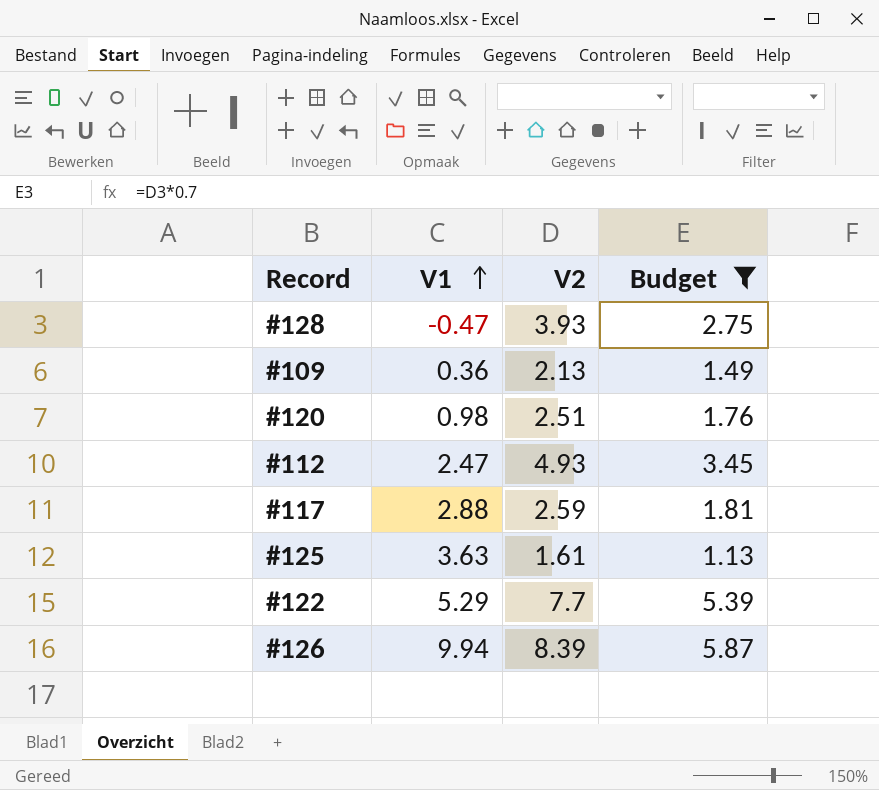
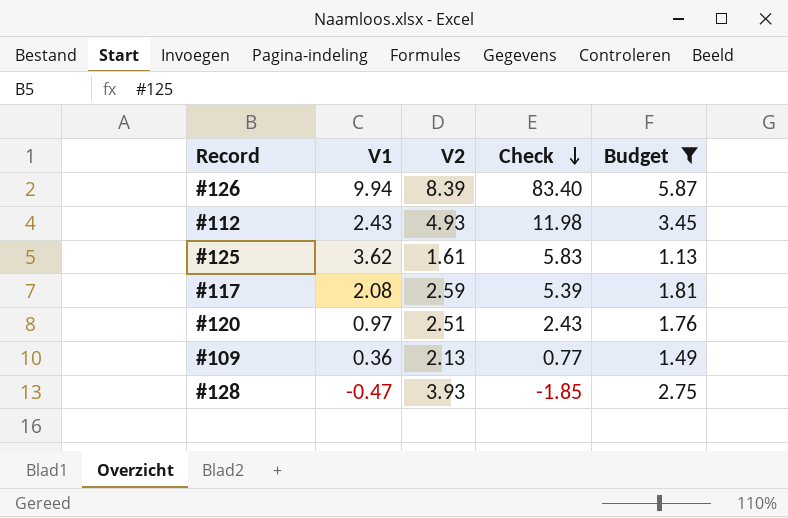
row order: V1 ascending -> Check descending
column Check | formula: none -> [V1] * [V2]
row #122: 5.29 | 7.7 | 5.39 -> none
#112 | V1: 2.47 -> 2.43
#125 | V1: 3.63 -> 3.62
#117 | V1: 2.88 -> 2.08
#120 | V1: 0.98 -> 0.97

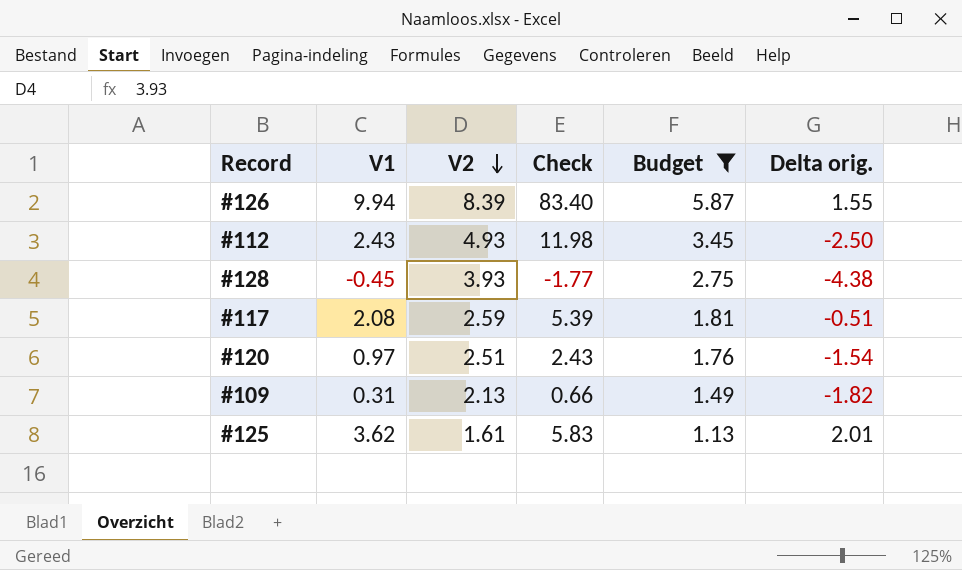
row order: Check descending -> V2 descending
column Delta orig. | formula: none -> [V1] - [V2]
#128 | V1: -0.47 -> -0.45
#128 | Check: -1.85 -> -1.77
#109 | V1: 0.36 -> 0.31
#109 | Check: 0.77 -> 0.66

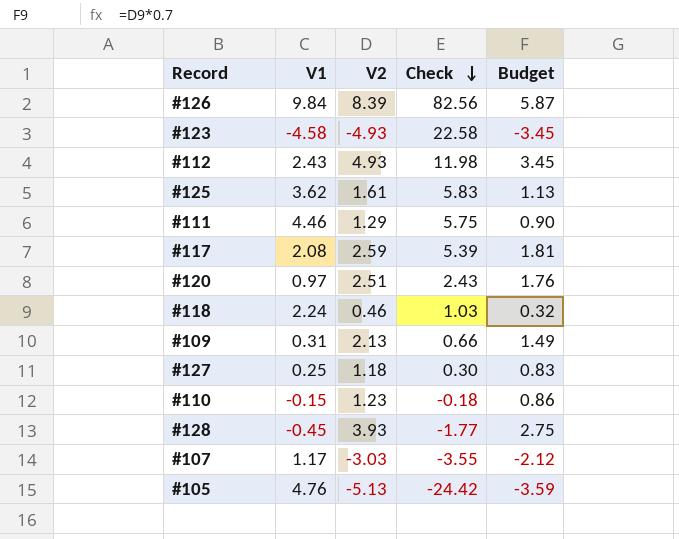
filter: Budget >= 1.13 -> none
row order: V2 descending -> Check descending
column Delta orig. | formula: [V1] - [V2] -> none
#126 | V1: 9.94 -> 9.84
#126 | Check: 83.40 -> 82.56

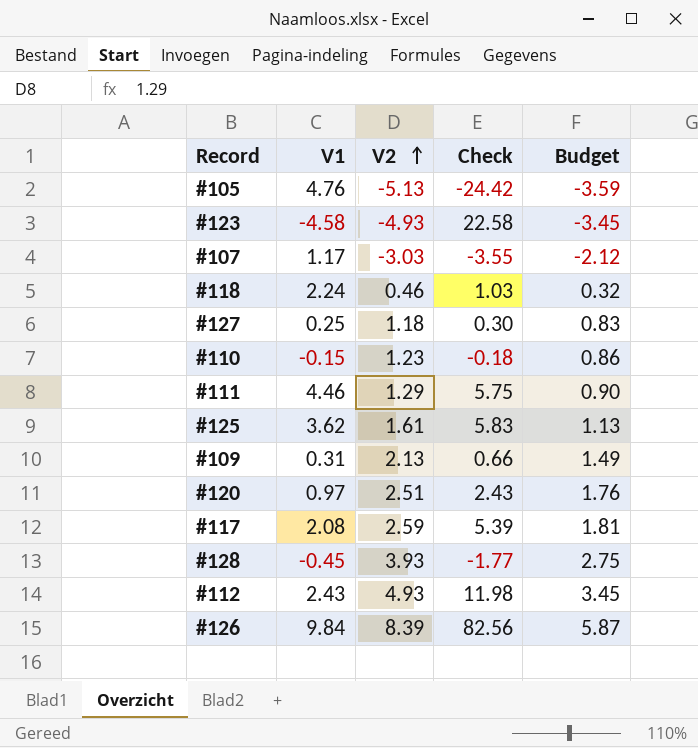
row order: Check descending -> V2 ascending

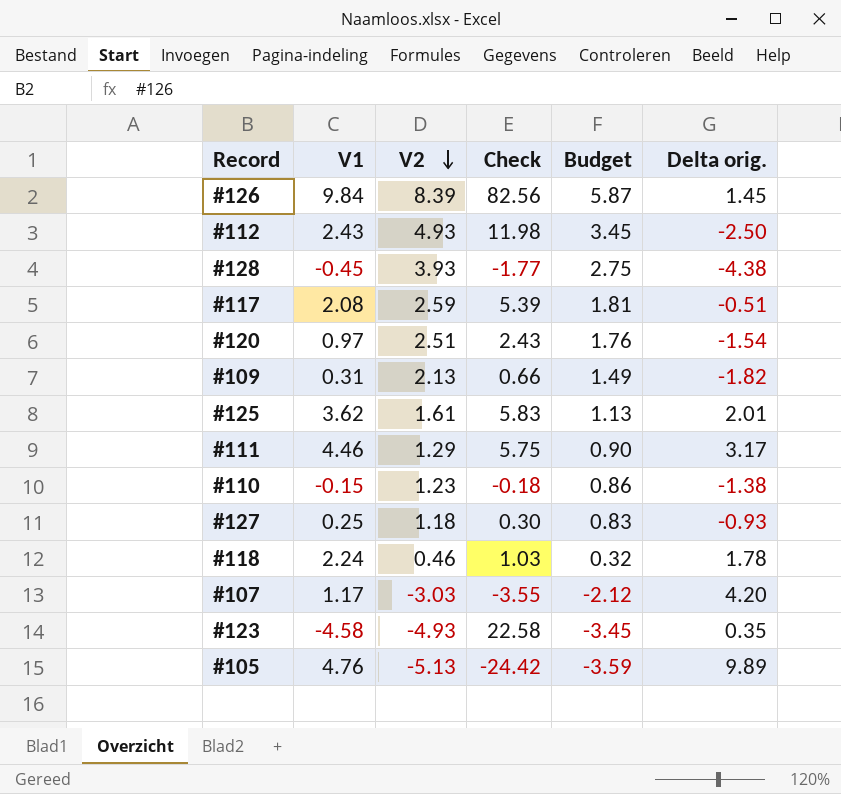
row order: V2 ascending -> V2 descending
column Delta orig. | formula: none -> [V1] - [V2]

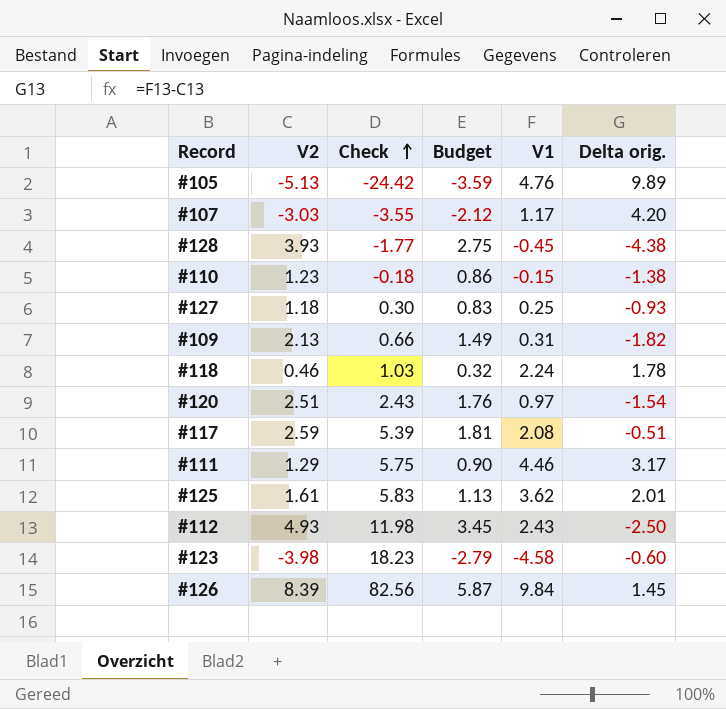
row order: V2 descending -> Check ascending
column V1 | position: 2 -> 5
#123 | V2: -4.93 -> -3.98
#123 | Check: 22.58 -> 18.23
#123 | Budget: -3.45 -> -2.79
#123 | Delta orig.: 0.35 -> -0.60

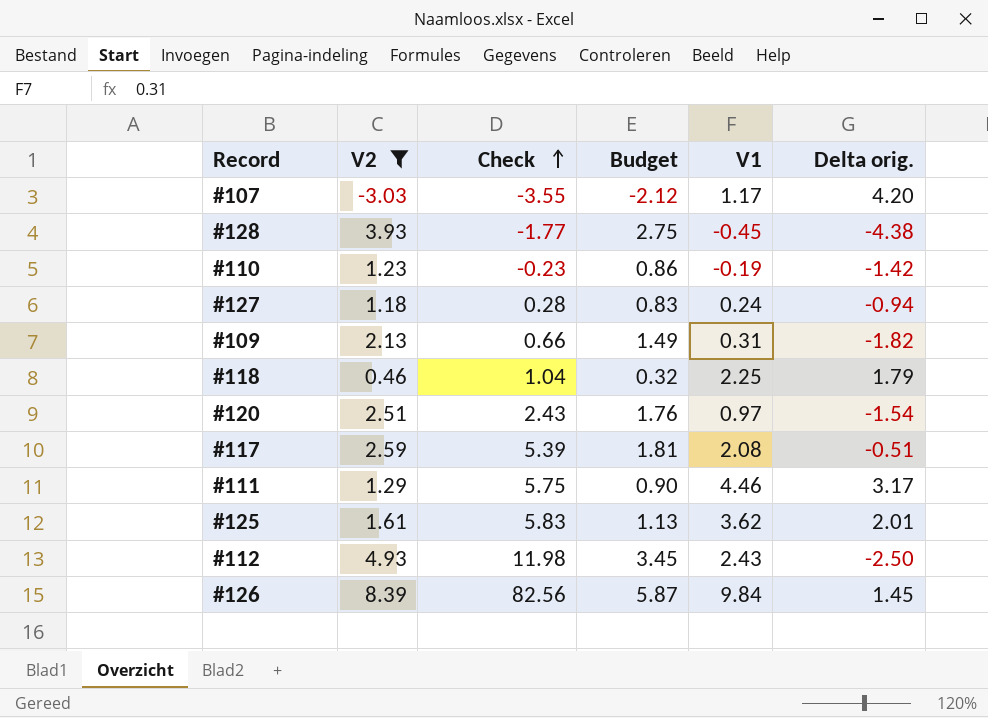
filter: none -> V2 >= -3.03
#110 | Check: -0.18 -> -0.23
#110 | V1: -0.15 -> -0.19
#110 | Delta orig.: -1.38 -> -1.42
#127 | Check: 0.30 -> 0.28
#127 | V1: 0.25 -> 0.24
#127 | Delta orig.: -0.93 -> -0.94
#118 | Check: 1.03 -> 1.04
#118 | V1: 2.24 -> 2.25
#118 | Delta orig.: 1.78 -> 1.79

